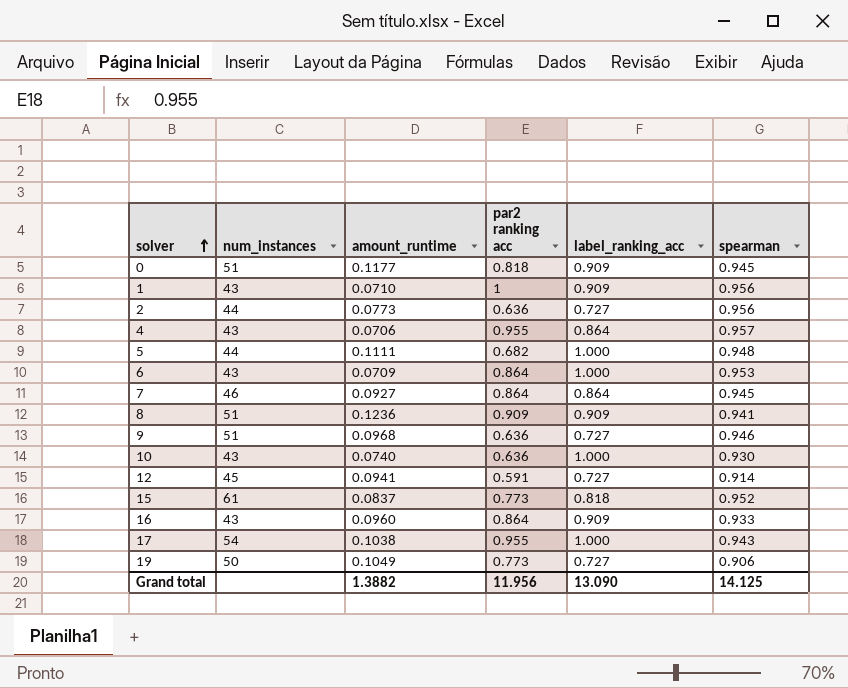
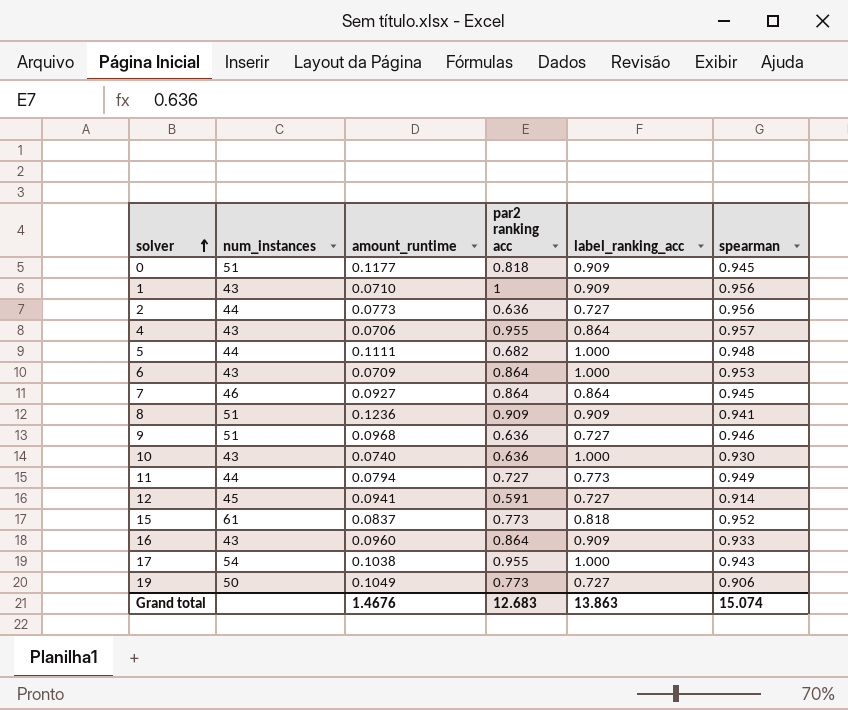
row 11: none -> 44 | 0.0794 | 0.727 | 0.773 | 0.949
Grand total | amount_runtime: 1.3882 -> 1.4676
Grand total | par2 ranking acc: 11.956 -> 12.683
Grand total | label_ranking_acc: 13.090 -> 13.863
Grand total | spearman: 14.125 -> 15.074

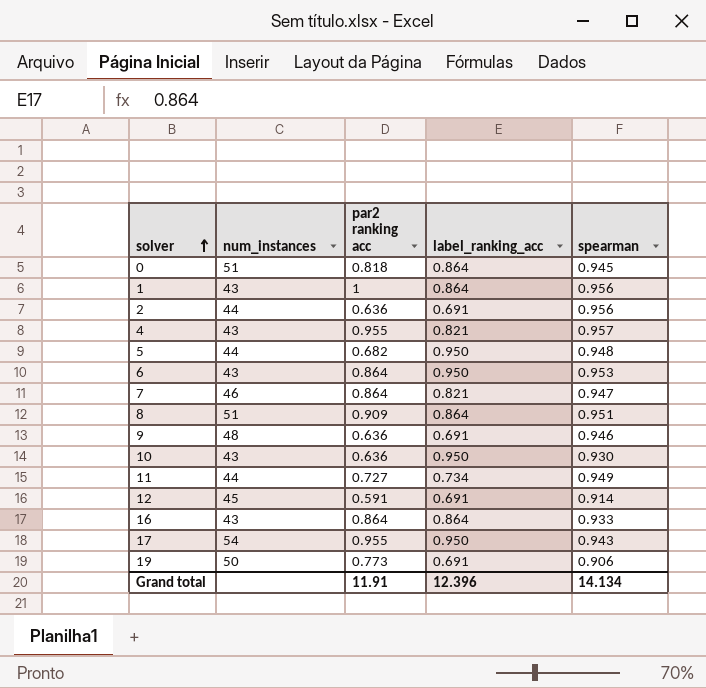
column amount_runtime | position: 3 -> none
row 15: 61 | 0.0837 | 0.773 | 0.818 | 0.952 -> none
0 | label_ranking_acc: 0.909 -> 0.864
1 | label_ranking_acc: 0.909 -> 0.864
2 | label_ranking_acc: 0.727 -> 0.691
4 | label_ranking_acc: 0.864 -> 0.821
5 | label_ranking_acc: 1.000 -> 0.950
6 | label_ranking_acc: 1.000 -> 0.950
7 | label_ranking_acc: 0.864 -> 0.821
7 | spearman: 0.945 -> 0.947
8 | label_ranking_acc: 0.909 -> 0.864
8 | spearman: 0.941 -> 0.951
9 | num_instances: 51 -> 48
9 | label_ranking_acc: 0.727 -> 0.691
10 | label_ranking_acc: 1.000 -> 0.950
11 | label_ranking_acc: 0.773 -> 0.734
12 | label_ranking_acc: 0.727 -> 0.691
16 | label_ranking_acc: 0.909 -> 0.864
17 | label_ranking_acc: 1.000 -> 0.950
19 | label_ranking_acc: 0.727 -> 0.691
Grand total | par2 ranking acc: 12.683 -> 11.91
Grand total | label_ranking_acc: 13.863 -> 12.396
Grand total | spearman: 15.074 -> 14.134

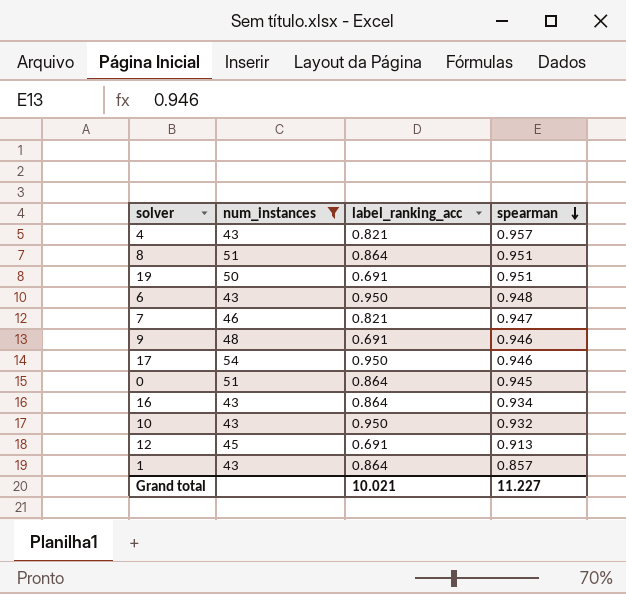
filter: none -> num_instances != 44
row order: solver ascending -> spearman descending
column par2 ranking acc | position: 3 -> none
19 | spearman: 0.906 -> 0.951
6 | spearman: 0.953 -> 0.948
17 | spearman: 0.943 -> 0.946
16 | spearman: 0.933 -> 0.934
10 | spearman: 0.930 -> 0.932
12 | spearman: 0.914 -> 0.913
1 | spearman: 0.956 -> 0.857
Grand total | label_ranking_acc: 12.396 -> 10.021
Grand total | spearman: 14.134 -> 11.227

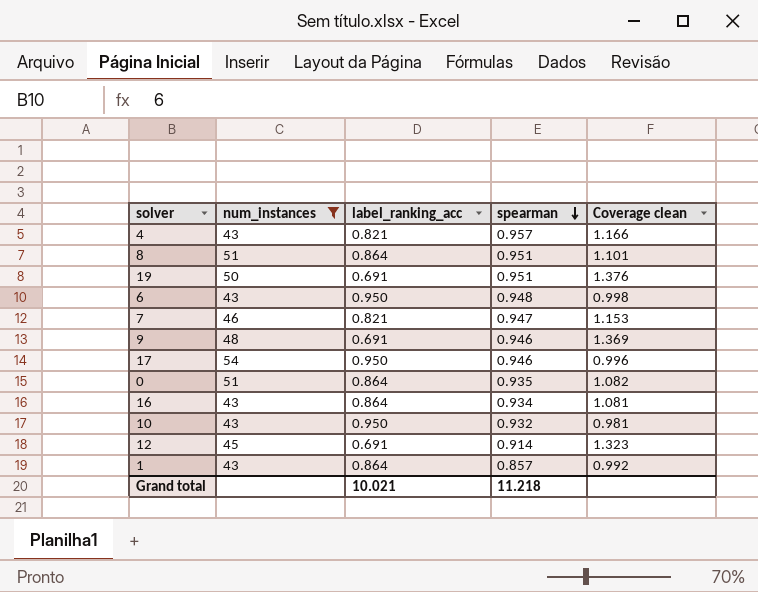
column Coverage clean | formula: none -> [spearman] / [label_ranking_acc]
0 | spearman: 0.945 -> 0.935
12 | spearman: 0.913 -> 0.914
Grand total | spearman: 11.227 -> 11.218

